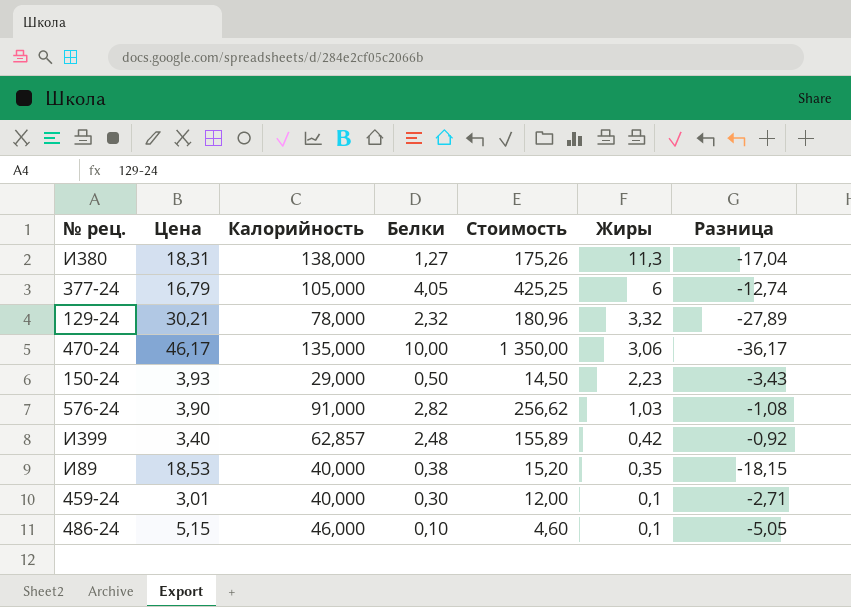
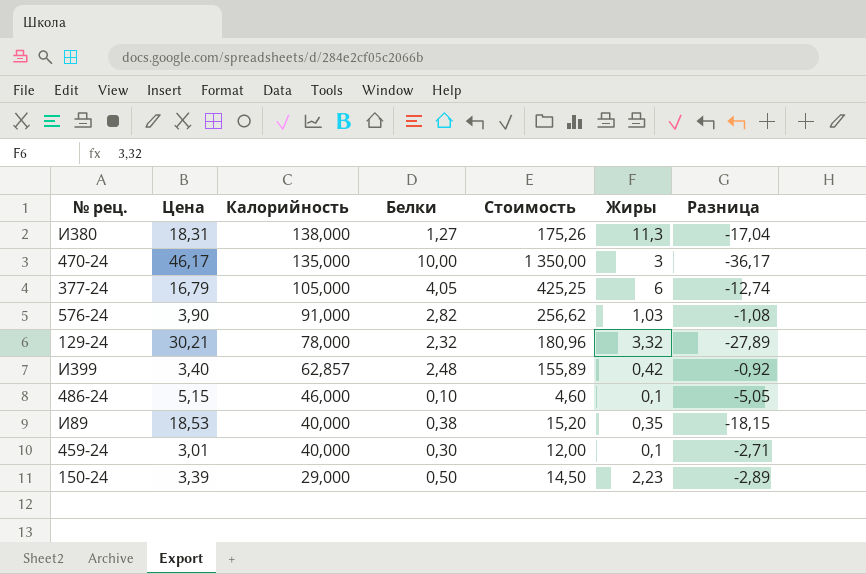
row order: Жиры descending -> Калорийность descending
470-24 | Жиры: 3,06 -> 3
150-24 | Цена: 3,93 -> 3,39
150-24 | Разница: -3,43 -> -2,89

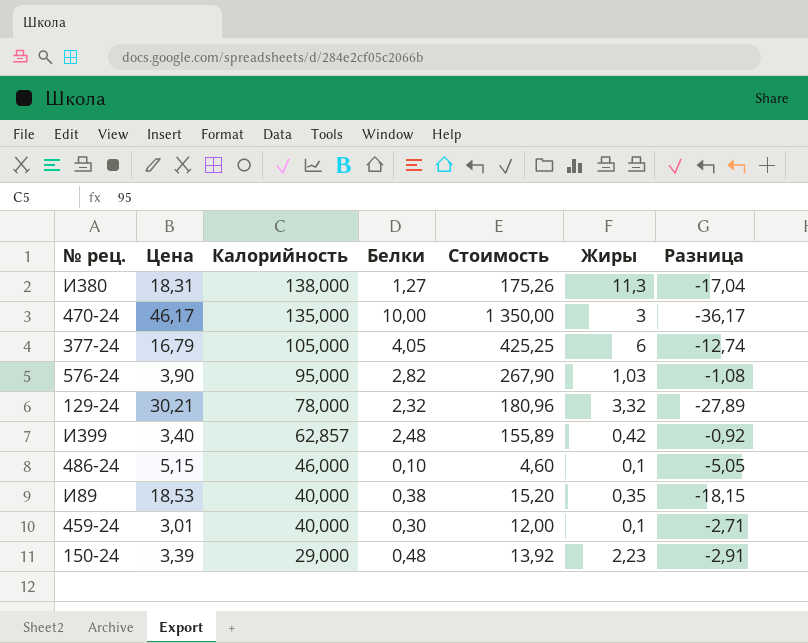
576-24 | Калорийность: 91,000 -> 95,000
576-24 | Стоимость: 256,62 -> 267,90
150-24 | Белки: 0,50 -> 0,48
150-24 | Стоимость: 14,50 -> 13,92
150-24 | Разница: -2,89 -> -2,91

